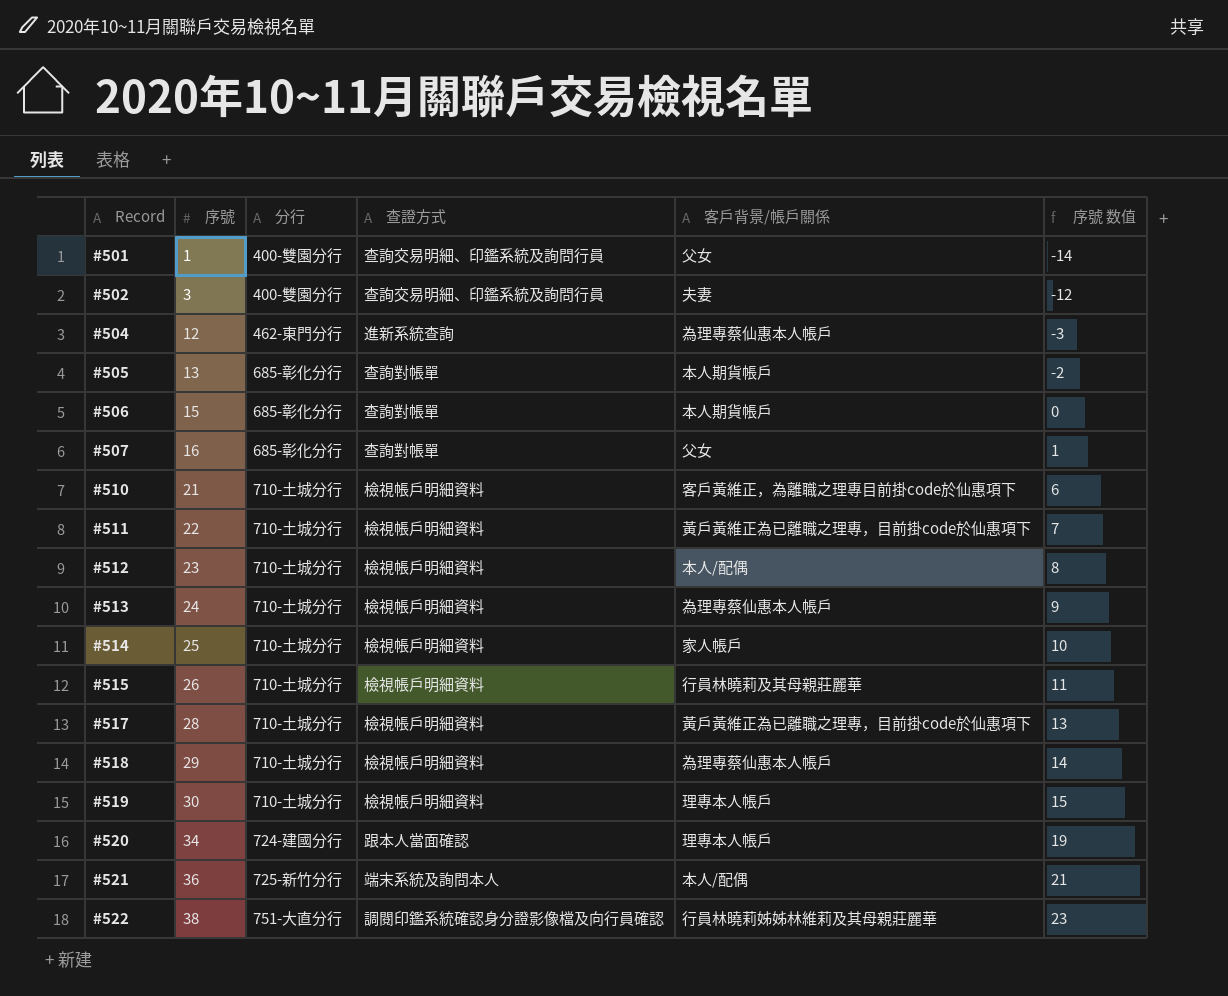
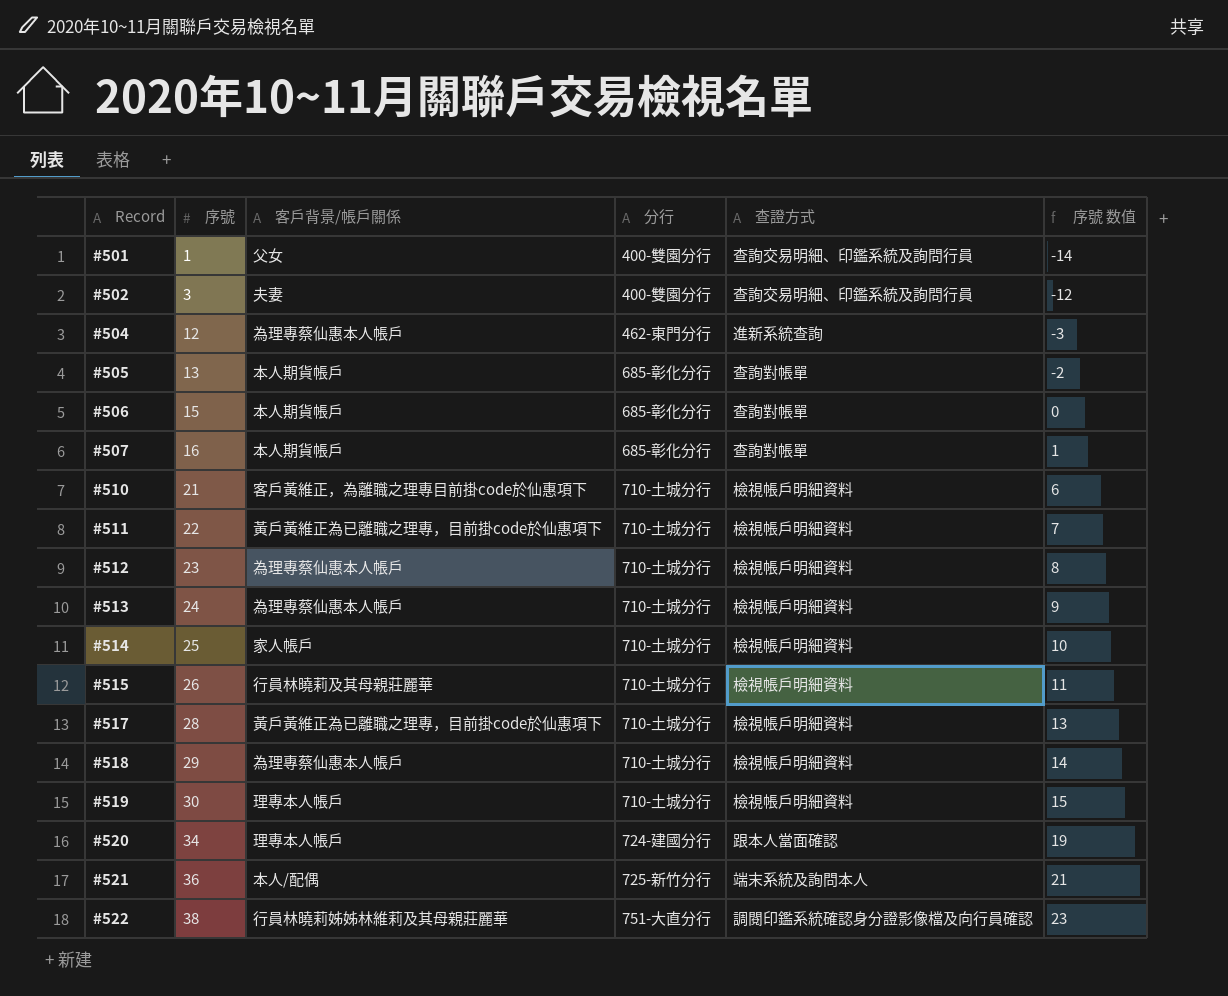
column 客戶背景/帳戶關係 | position: 5 -> 3
#507 | 客戶背景/帳戶關係: 父女 -> 本人期貨帳戶
#512 | 客戶背景/帳戶關係: 本人/配偶 -> 為理專蔡仙惠本人帳戶

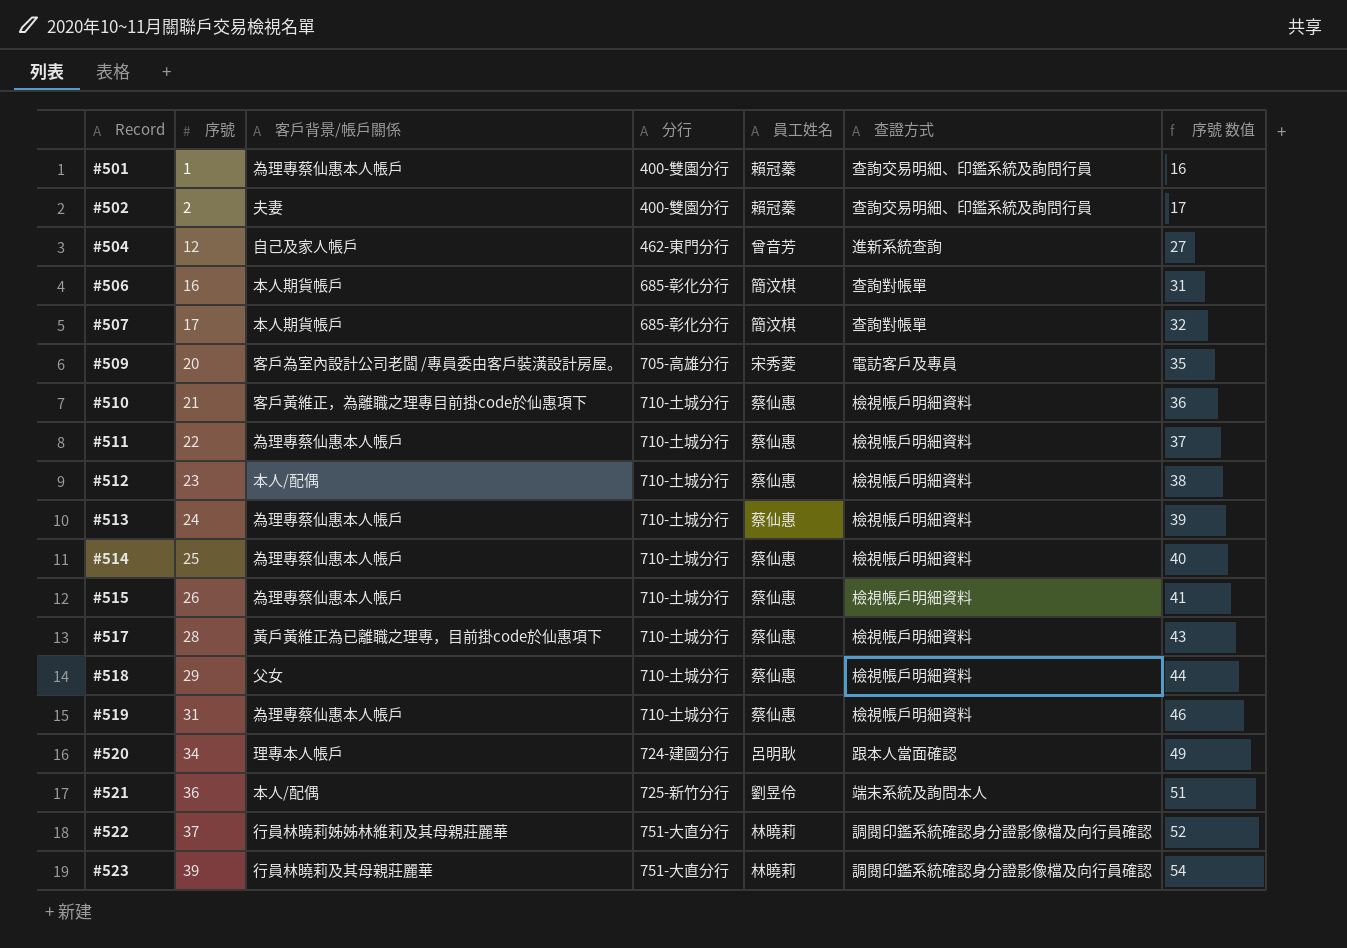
column 員工姓名 | position: none -> 5
column 序號 数值 | formula: [序號] - 15 -> [序號] + 15
row #505: 13 | 本人期貨帳戶 | 685-彰化分行 | 查詢對帳單 | -2 -> none
#501 | 客戶背景/帳戶關係: 父女 -> 為理專蔡仙惠本人帳戶
#502 | 序號: 3 -> 2
#504 | 客戶背景/帳戶關係: 為理專蔡仙惠本人帳戶 -> 自己及家人帳戶
#506 | 序號: 15 -> 16
#507 | 序號: 16 -> 17
row #509: none -> 20 | 客戶為室內設計公司老闆 /專員委由客戶裝潢設計房屋。 | 705-高雄分行 | 宋秀菱 | 電訪客戶及專員 | 35
#511 | 客戶背景/帳戶關係: 黃戶黃維正為已離職之理專，目前掛code於仙惠項下 -> 為理專蔡仙惠本人帳戶
#512 | 客戶背景/帳戶關係: 為理專蔡仙惠本人帳戶 -> 本人/配偶
#514 | 客戶背景/帳戶關係: 家人帳戶 -> 為理專蔡仙惠本人帳戶
#515 | 客戶背景/帳戶關係: 行員林曉莉及其母親莊麗華 -> 為理專蔡仙惠本人帳戶
#518 | 客戶背景/帳戶關係: 為理專蔡仙惠本人帳戶 -> 父女
#519 | 序號: 30 -> 31
#519 | 客戶背景/帳戶關係: 理專本人帳戶 -> 為理專蔡仙惠本人帳戶
#522 | 序號: 38 -> 37
row #523: none -> 39 | 行員林曉莉及其母親莊麗華 | 751-大直分行 | 林曉莉 | 調閱印鑑系統確認身分證影像檔及向行員確認 | 54

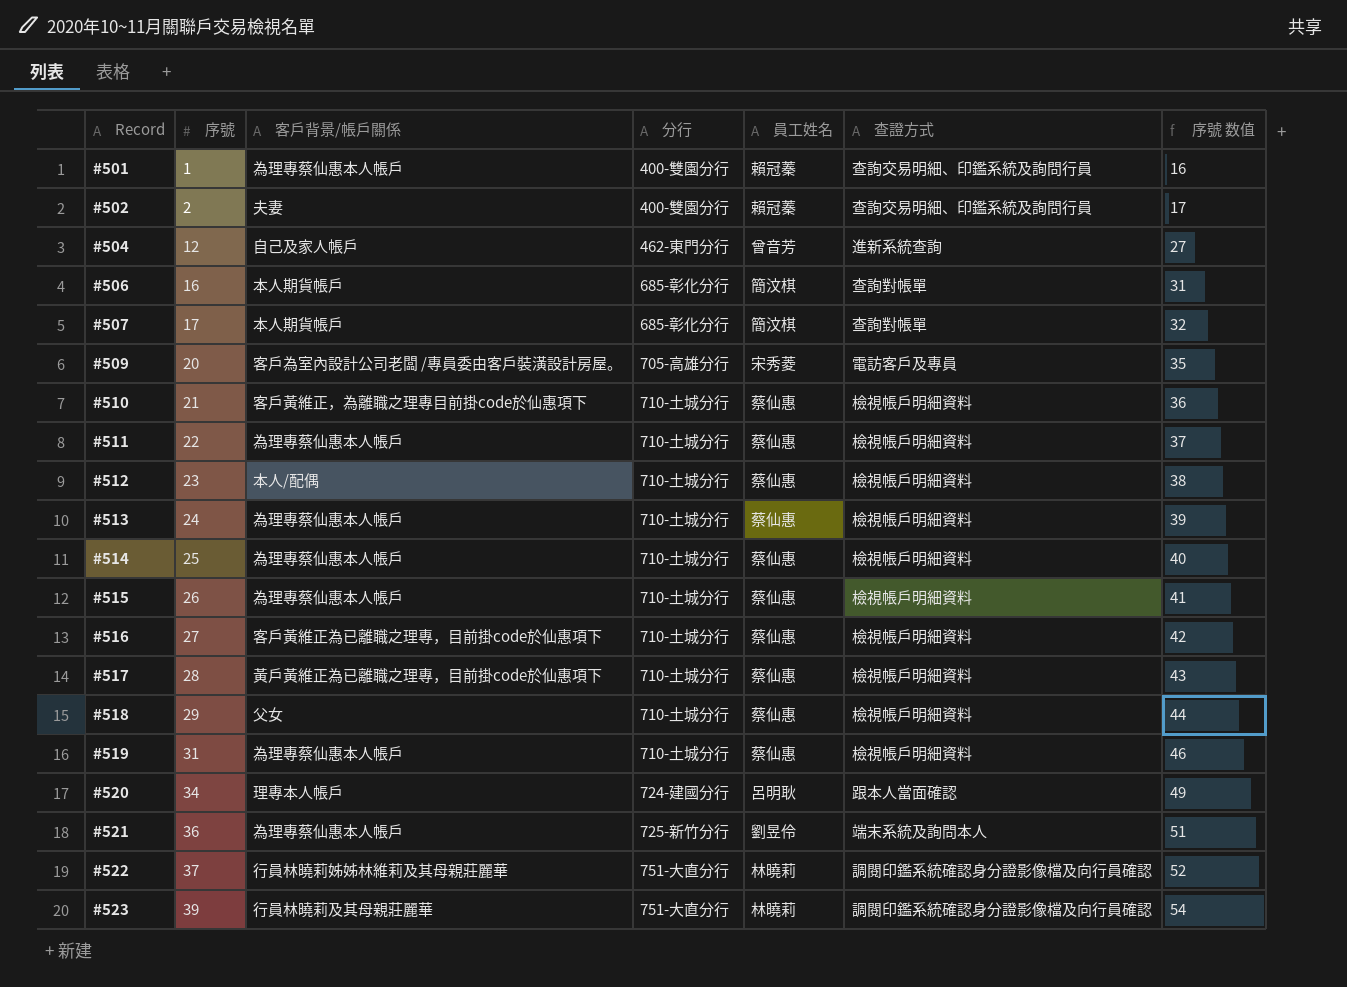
row #516: none -> 27 | 客戶黃維正為已離職之理專，目前掛code於仙惠項下 | 710-土城分行 | 蔡仙惠 | 檢視帳戶明細資料 | 42
#521 | 客戶背景/帳戶關係: 本人/配偶 -> 為理專蔡仙惠本人帳戶

